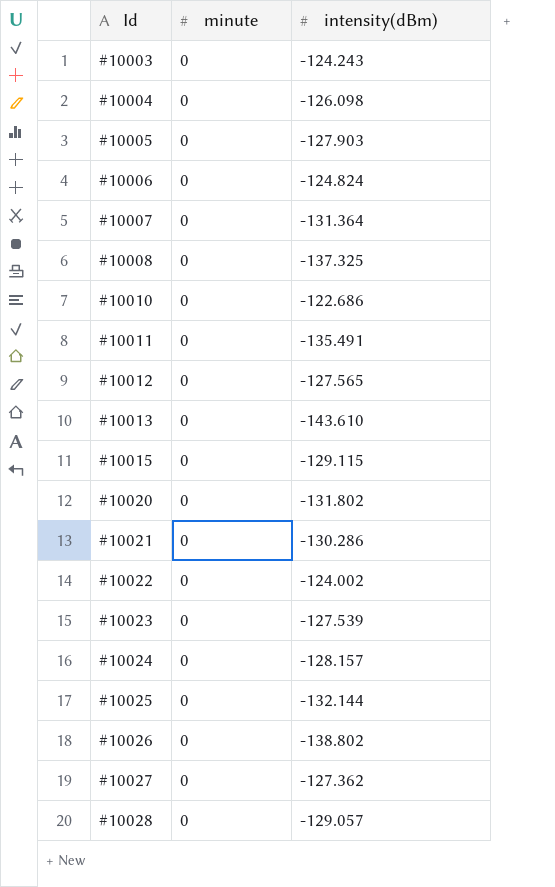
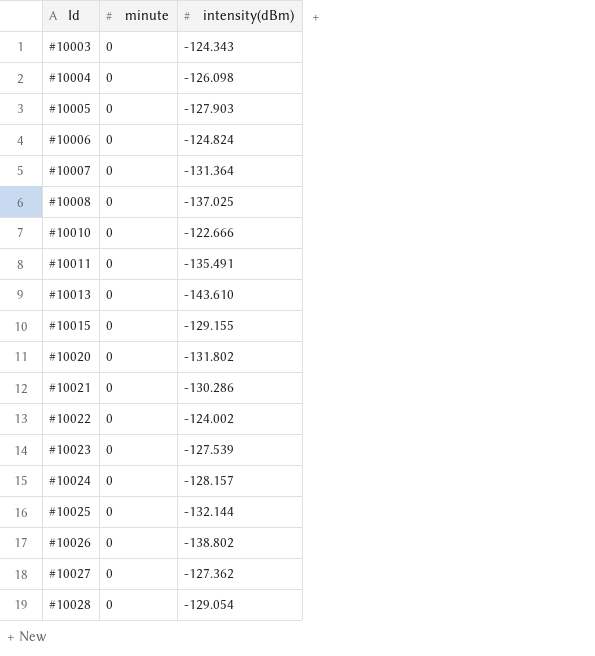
row #10012: 0 | -127.565 -> none
#10003 | intensity(dBm): -124.243 -> -124.343
#10008 | intensity(dBm): -137.325 -> -137.025
#10010 | intensity(dBm): -122.686 -> -122.666
#10015 | intensity(dBm): -129.115 -> -129.155
#10028 | intensity(dBm): -129.057 -> -129.054

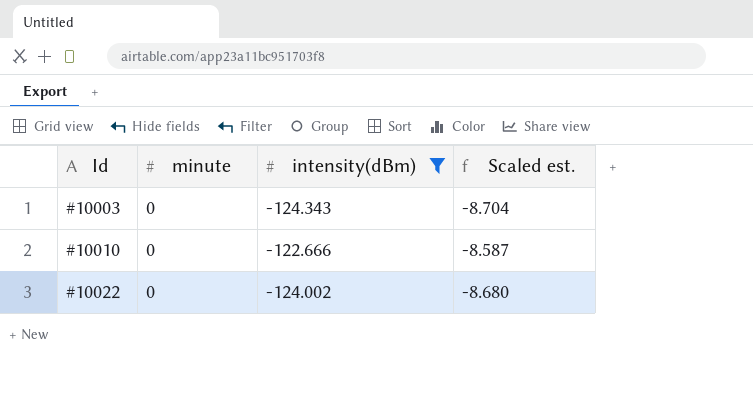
filter: none -> intensity(dBm) >= -124.343
column Scaled est. | formula: none -> [intensity(dBm)] * 0.07

